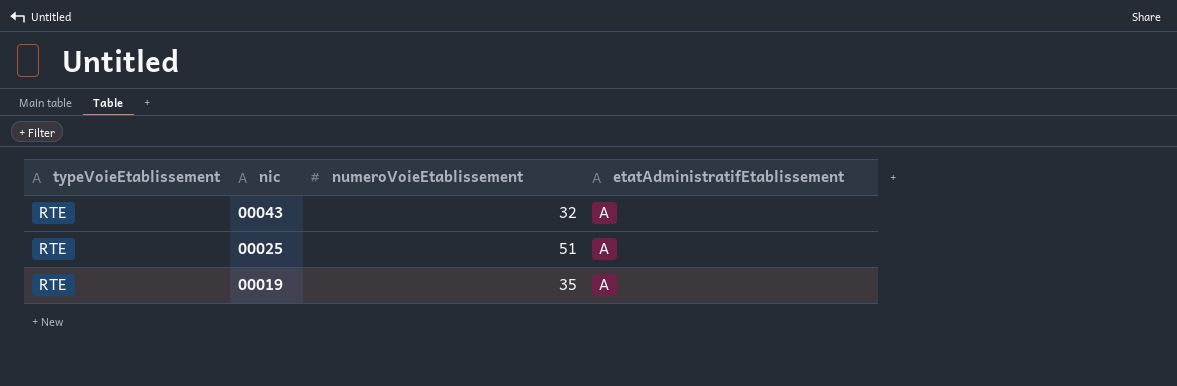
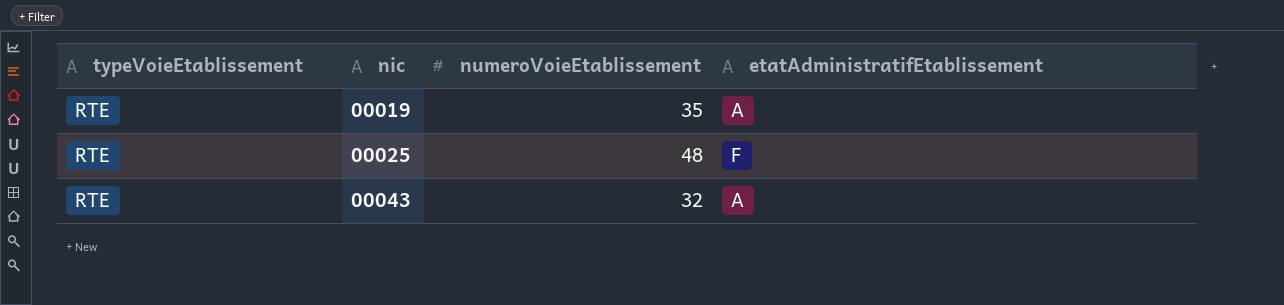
row order: nic descending -> nic ascending
00025 | numeroVoieEtablissement: 51 -> 48
00025 | etatAdministratifEtablissement: A -> F

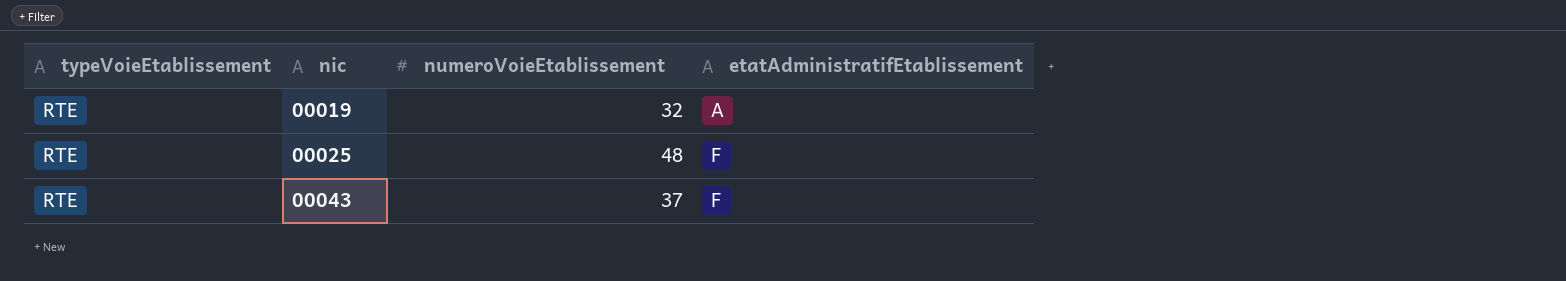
00019 | numeroVoieEtablissement: 35 -> 32
00043 | numeroVoieEtablissement: 32 -> 37
00043 | etatAdministratifEtablissement: A -> F

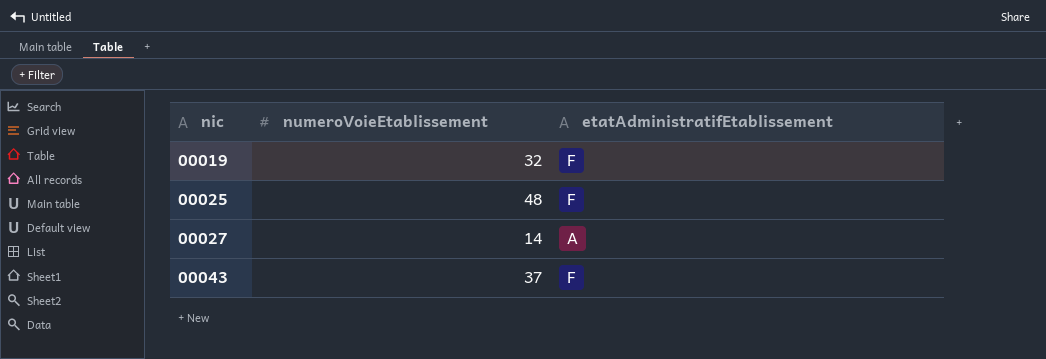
column typeVoieEtablissement | position: 1 -> none
00019 | etatAdministratifEtablissement: A -> F
row 00027: none -> 14 | A

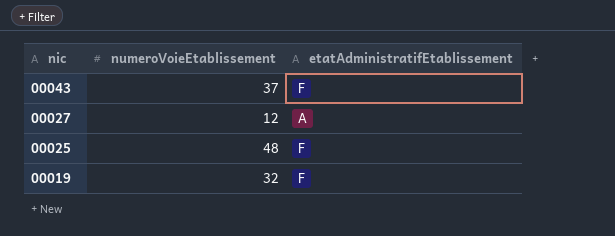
row order: nic ascending -> nic descending
00027 | numeroVoieEtablissement: 14 -> 12

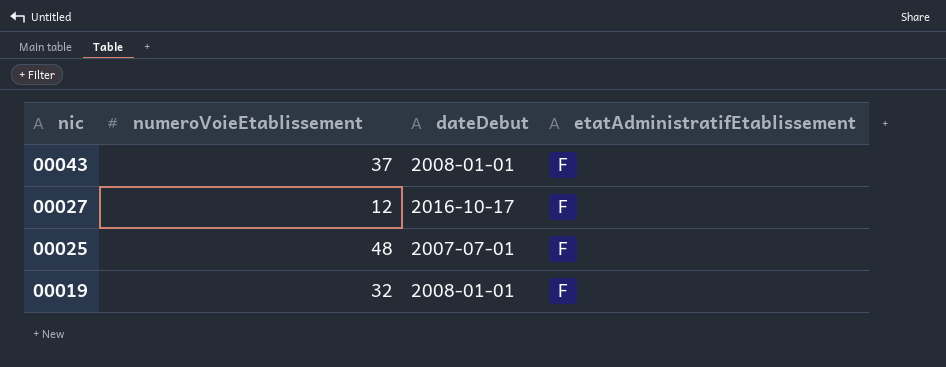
column dateDebut | position: none -> 3
00027 | etatAdministratifEtablissement: A -> F

